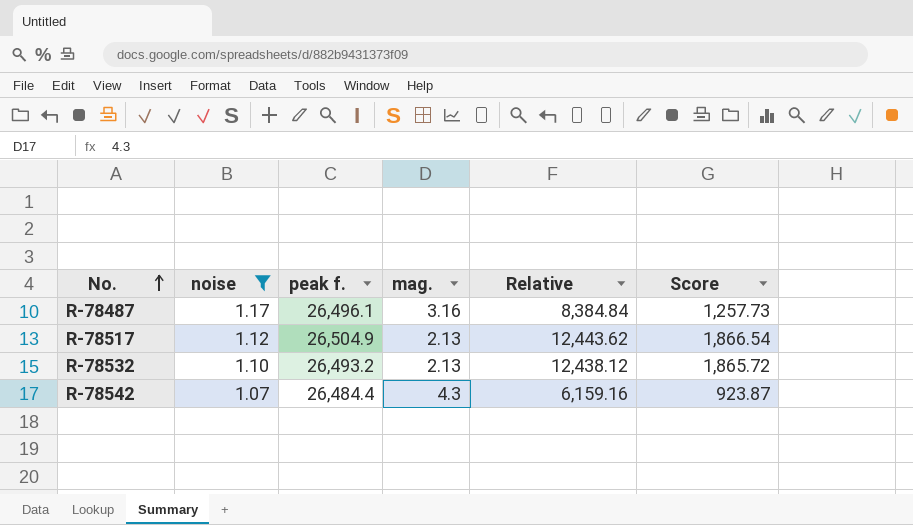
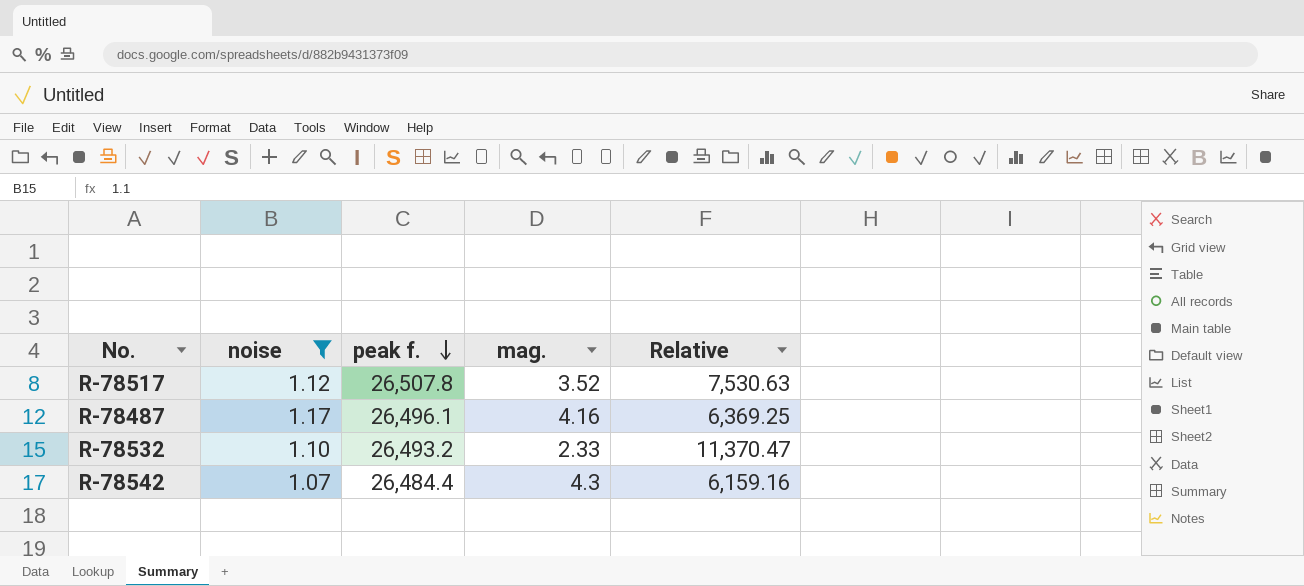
row order: No. ascending -> peak f. descending
column Score | formula: [Relative] * 0.15 -> none
R-78517 | peak f.: 26,504.9 -> 26,507.8
R-78517 | mag.: 2.13 -> 3.52
R-78517 | Relative: 12,443.62 -> 7,530.63
R-78487 | mag.: 3.16 -> 4.16
R-78487 | Relative: 8,384.84 -> 6,369.25
R-78532 | mag.: 2.13 -> 2.33
R-78532 | Relative: 12,438.12 -> 11,370.47

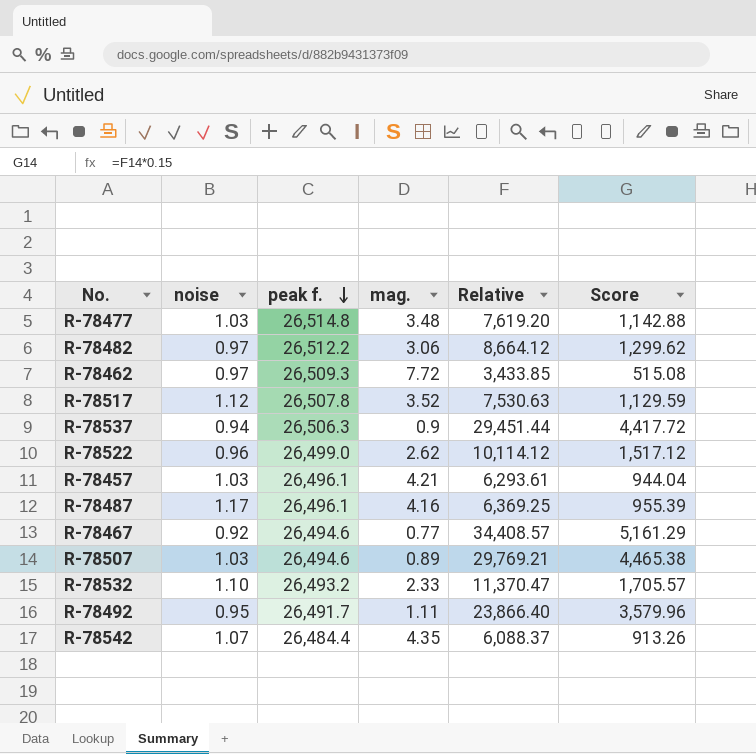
filter: noise >= 1.07 -> none
column Score | formula: none -> [Relative] * 0.15
R-78542 | mag.: 4.3 -> 4.35
R-78542 | Relative: 6,159.16 -> 6,088.37

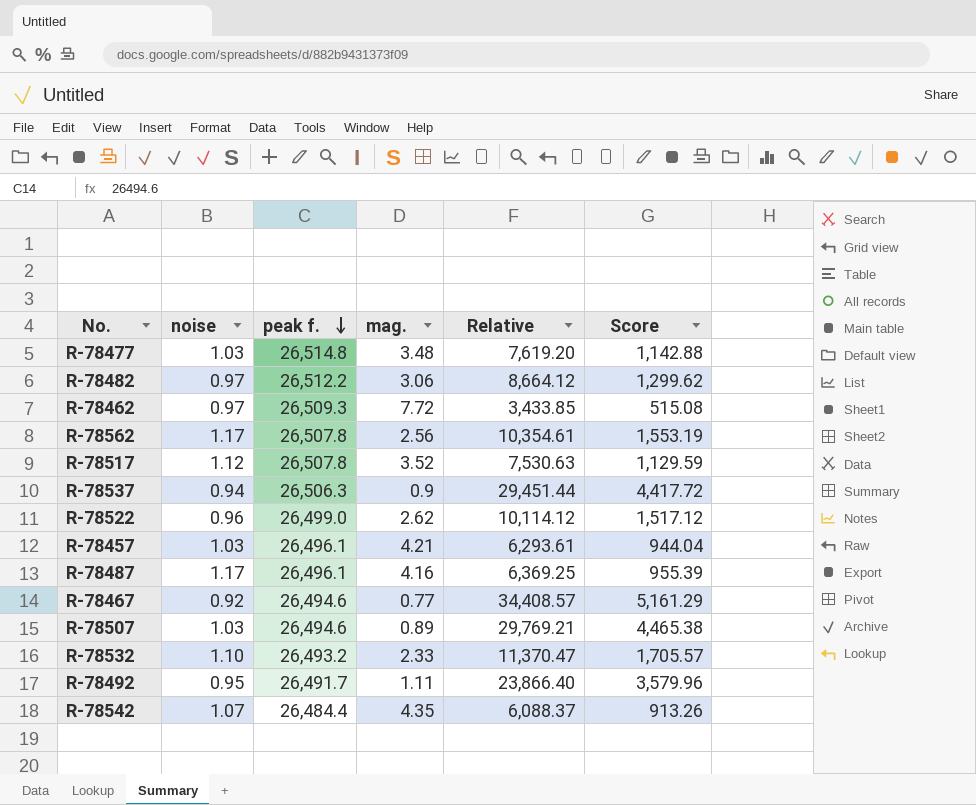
row R-78562: none -> 1.17 | 26,507.8 | 2.56 | 10,354.61 | 1,553.19

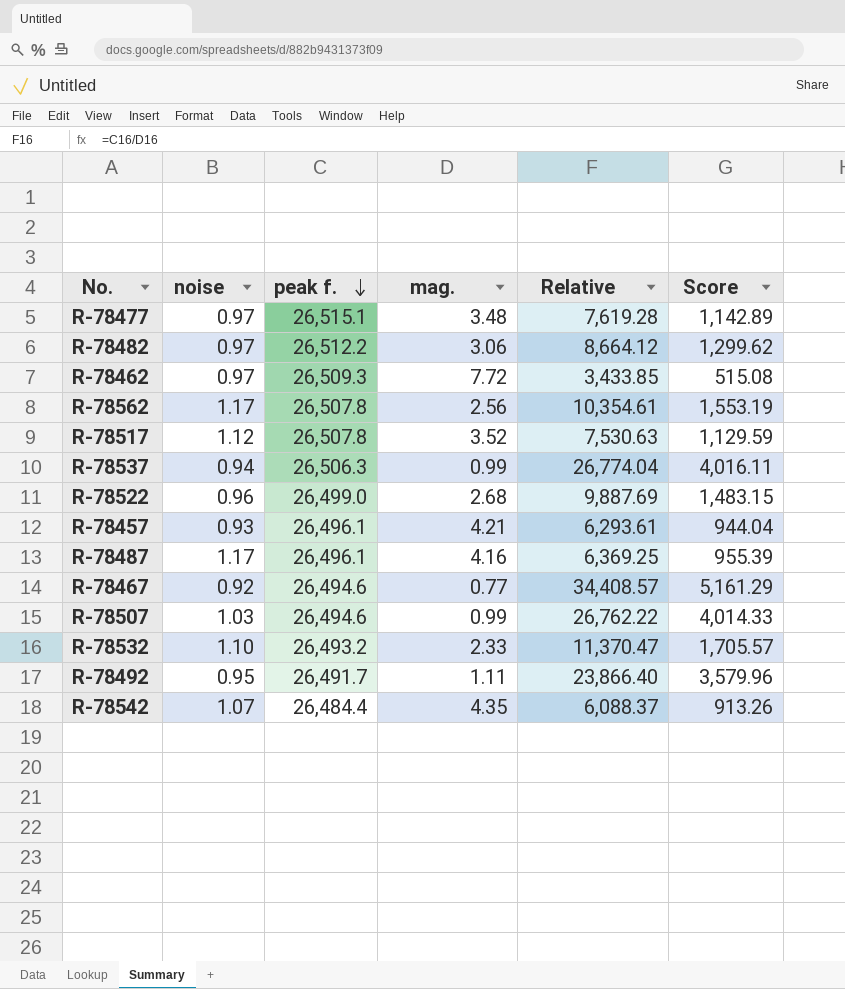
R-78477 | noise: 1.03 -> 0.97
R-78477 | peak f.: 26,514.8 -> 26,515.1
R-78477 | Relative: 7,619.20 -> 7,619.28
R-78477 | Score: 1,142.88 -> 1,142.89
R-78537 | mag.: 0.9 -> 0.99
R-78537 | Relative: 29,451.44 -> 26,774.04
R-78537 | Score: 4,417.72 -> 4,016.11
R-78522 | mag.: 2.62 -> 2.68
R-78522 | Relative: 10,114.12 -> 9,887.69
R-78522 | Score: 1,517.12 -> 1,483.15
R-78457 | noise: 1.03 -> 0.93
R-78507 | mag.: 0.89 -> 0.99
R-78507 | Relative: 29,769.21 -> 26,762.22
R-78507 | Score: 4,465.38 -> 4,014.33

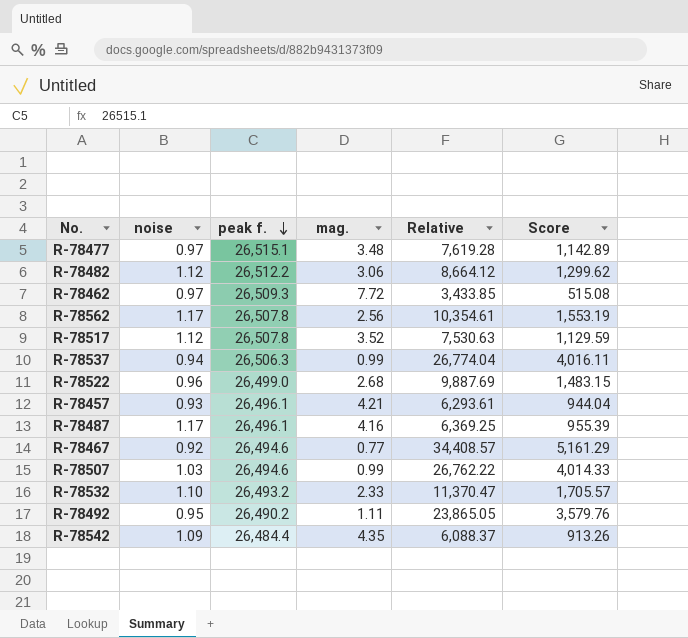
R-78482 | noise: 0.97 -> 1.12
R-78492 | peak f.: 26,491.7 -> 26,490.2
R-78492 | Relative: 23,866.40 -> 23,865.05
R-78492 | Score: 3,579.96 -> 3,579.76
R-78542 | noise: 1.07 -> 1.09

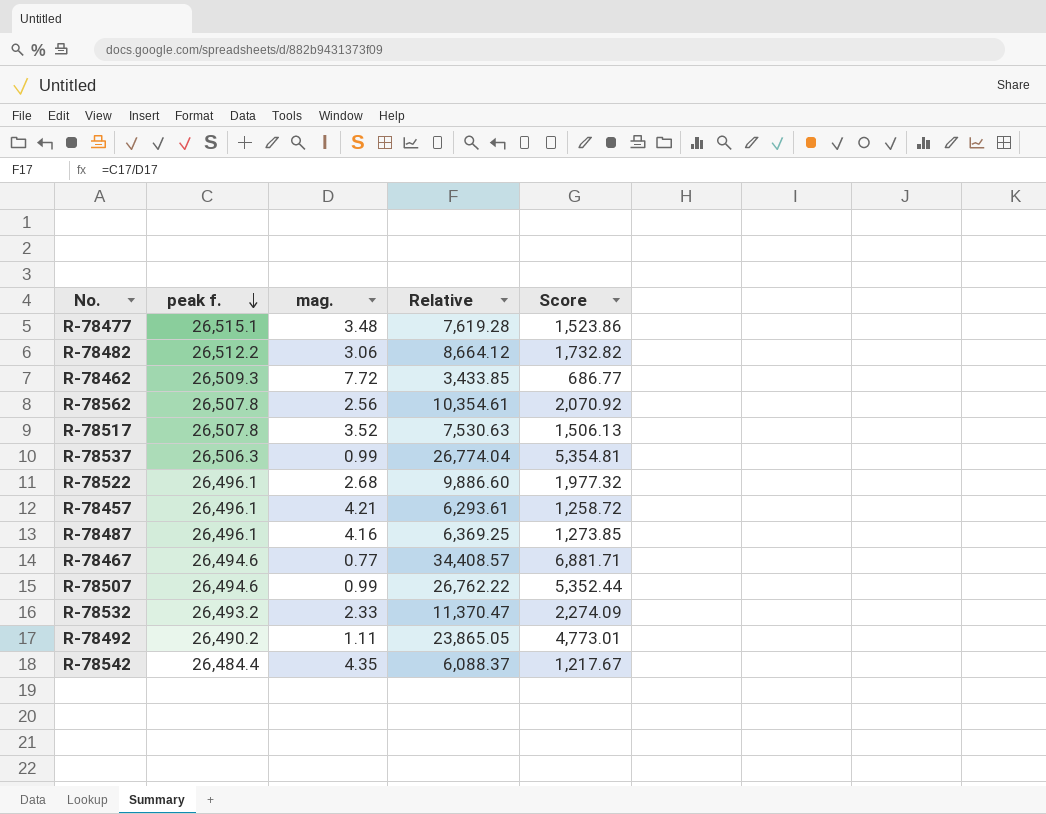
column noise | position: 2 -> none
column Score | formula: [Relative] * 0.15 -> [Relative] * 0.2
R-78522 | peak f.: 26,499.0 -> 26,496.1
R-78522 | Relative: 9,887.69 -> 9,886.60

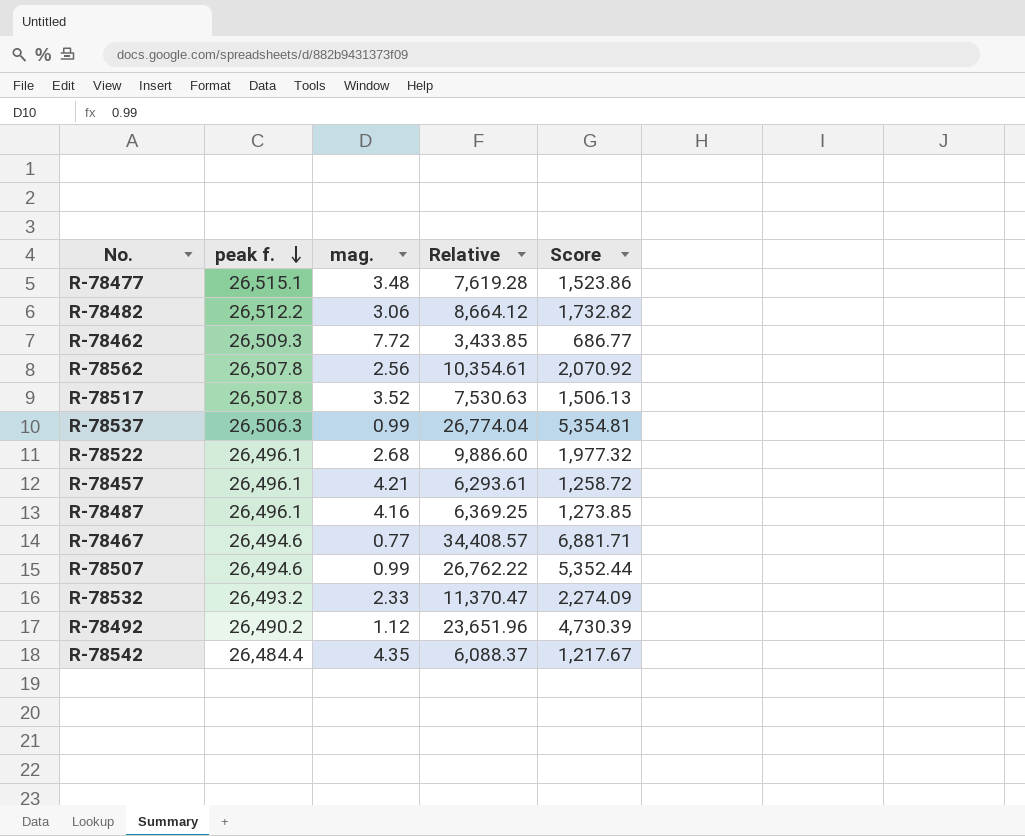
R-78492 | mag.: 1.11 -> 1.12
R-78492 | Relative: 23,865.05 -> 23,651.96
R-78492 | Score: 4,773.01 -> 4,730.39

